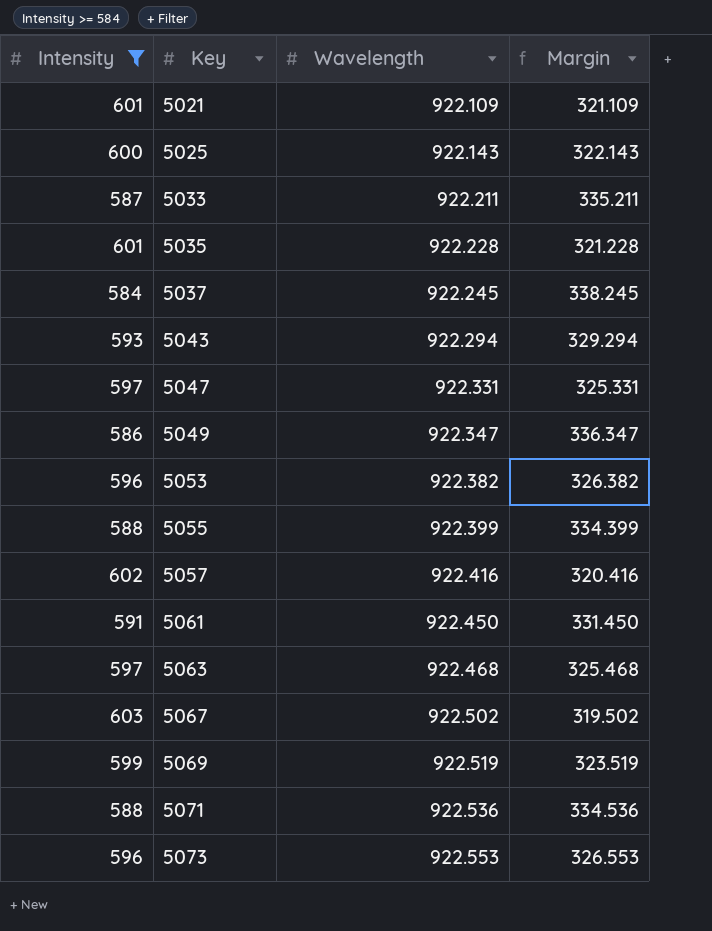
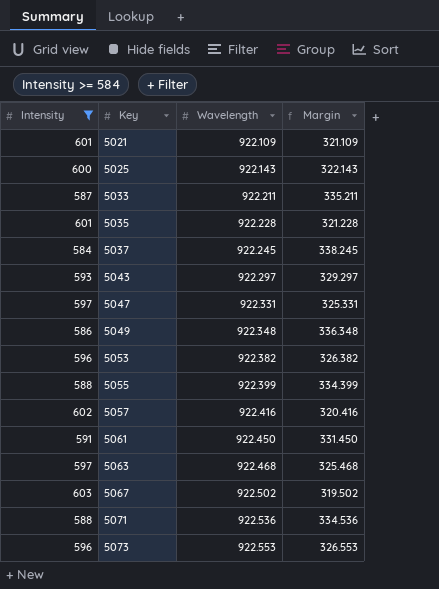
row 5069: 599 | 922.519 | 323.519 -> none
5043 | Wavelength: 922.294 -> 922.297
5043 | Margin: 329.294 -> 329.297
5049 | Wavelength: 922.347 -> 922.348
5049 | Margin: 336.347 -> 336.348

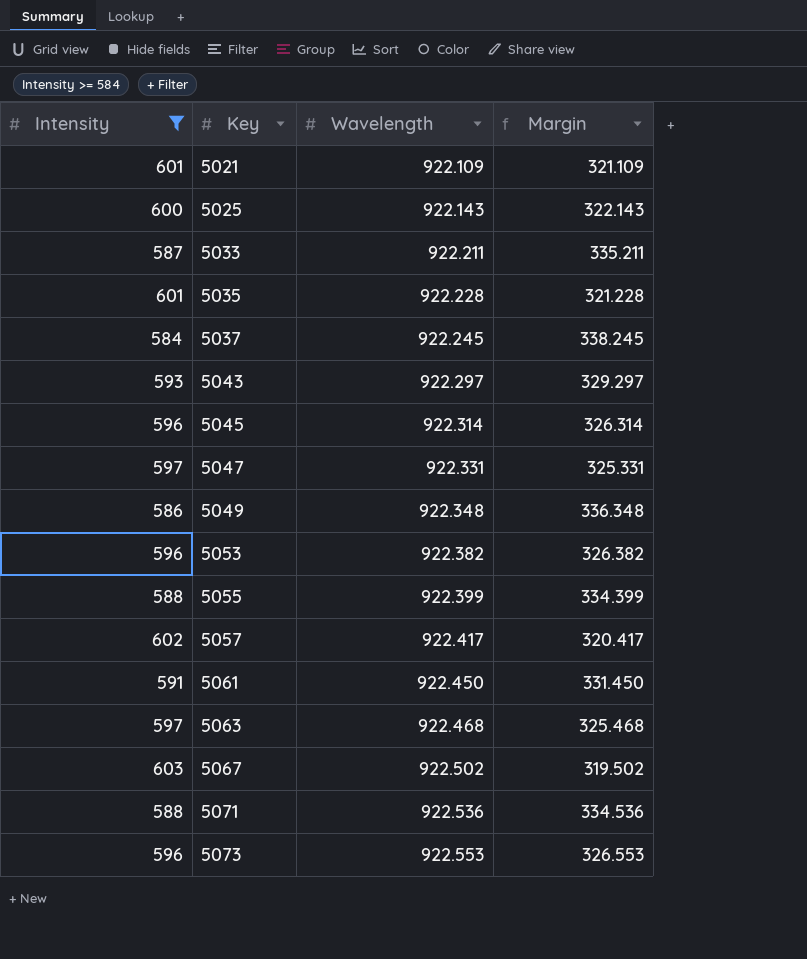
row 5045: none -> 596 | 922.314 | 326.314
5057 | Wavelength: 922.416 -> 922.417
5057 | Margin: 320.416 -> 320.417

